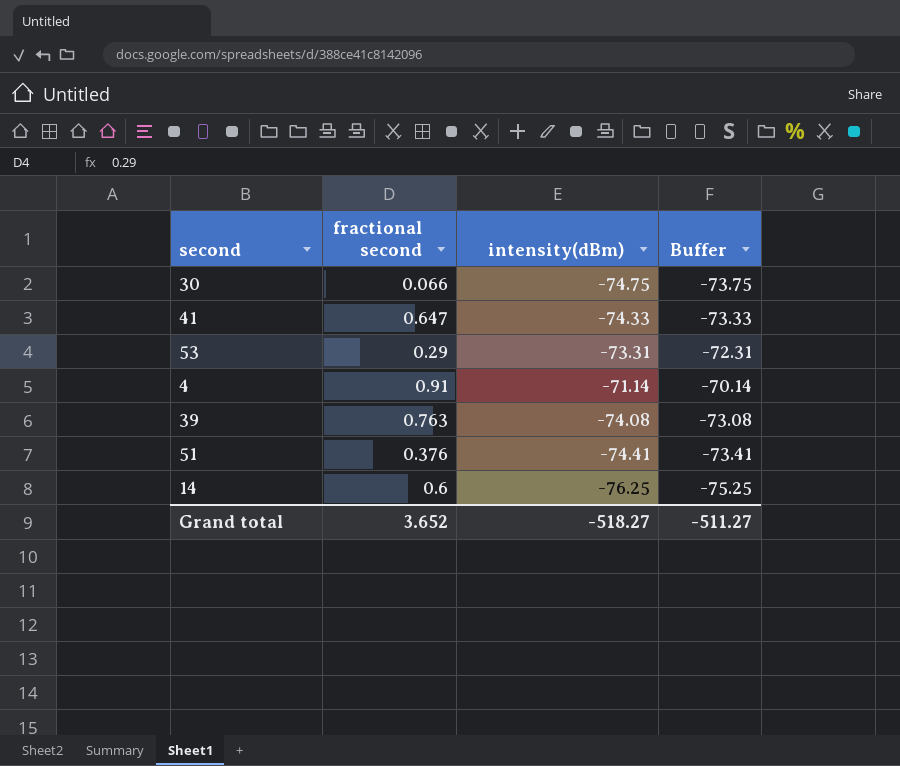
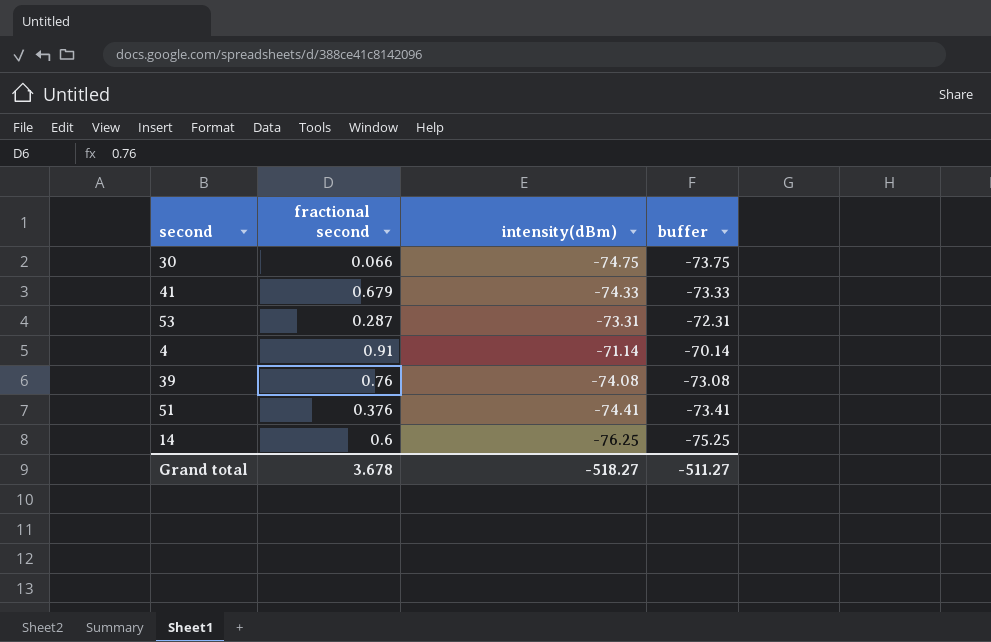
column name: Buffer -> buffer
41 | fractional second: 0.647 -> 0.679
53 | fractional second: 0.29 -> 0.287
39 | fractional second: 0.763 -> 0.76
Grand total | fractional second: 3.652 -> 3.678

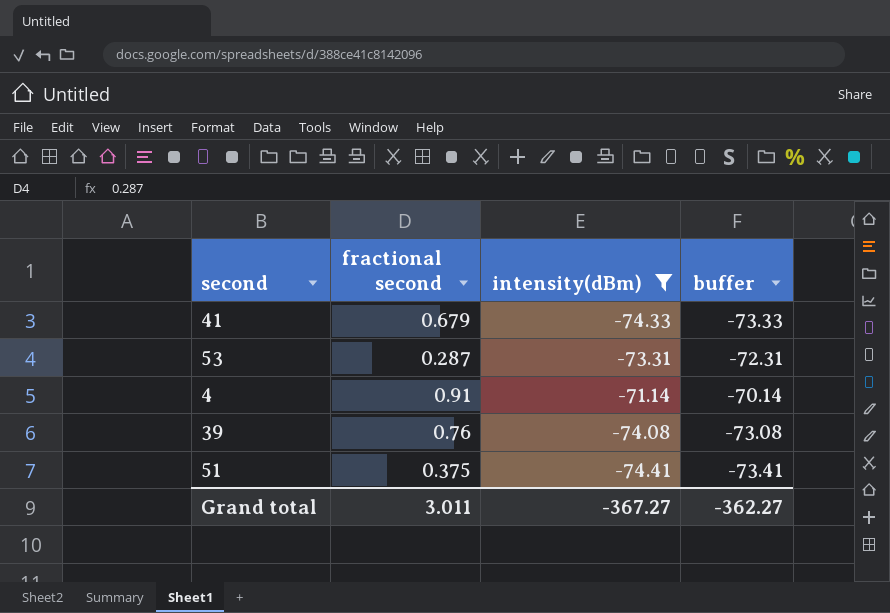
filter: none -> intensity(dBm) >= -74.41
51 | fractional second: 0.376 -> 0.375
Grand total | fractional second: 3.678 -> 3.011
Grand total | intensity(dBm): -518.27 -> -367.27
Grand total | buffer: -511.27 -> -362.27

